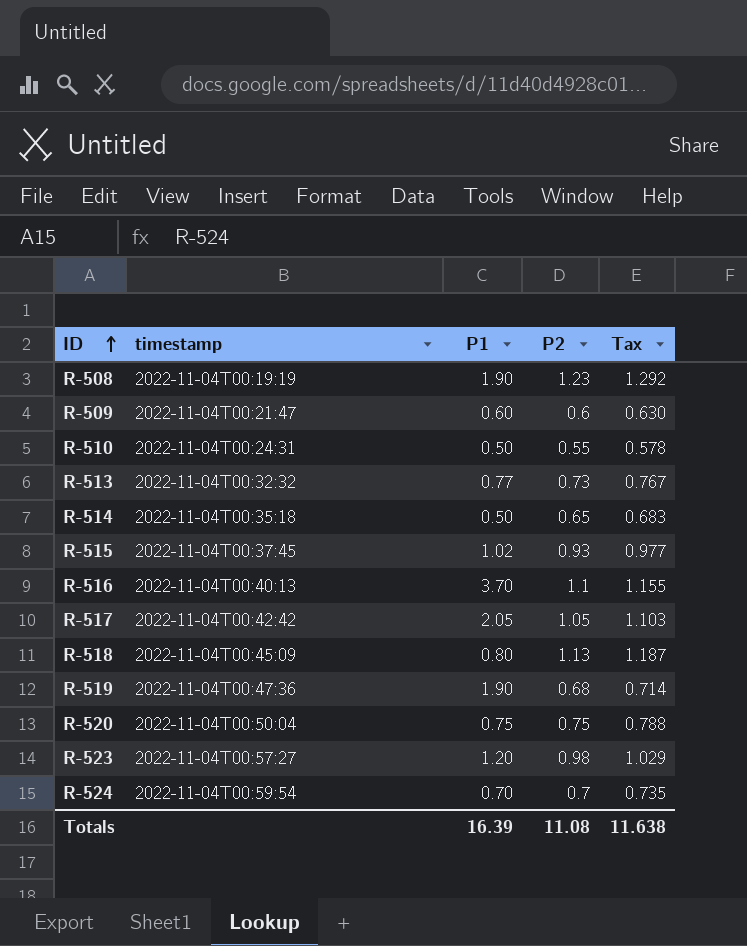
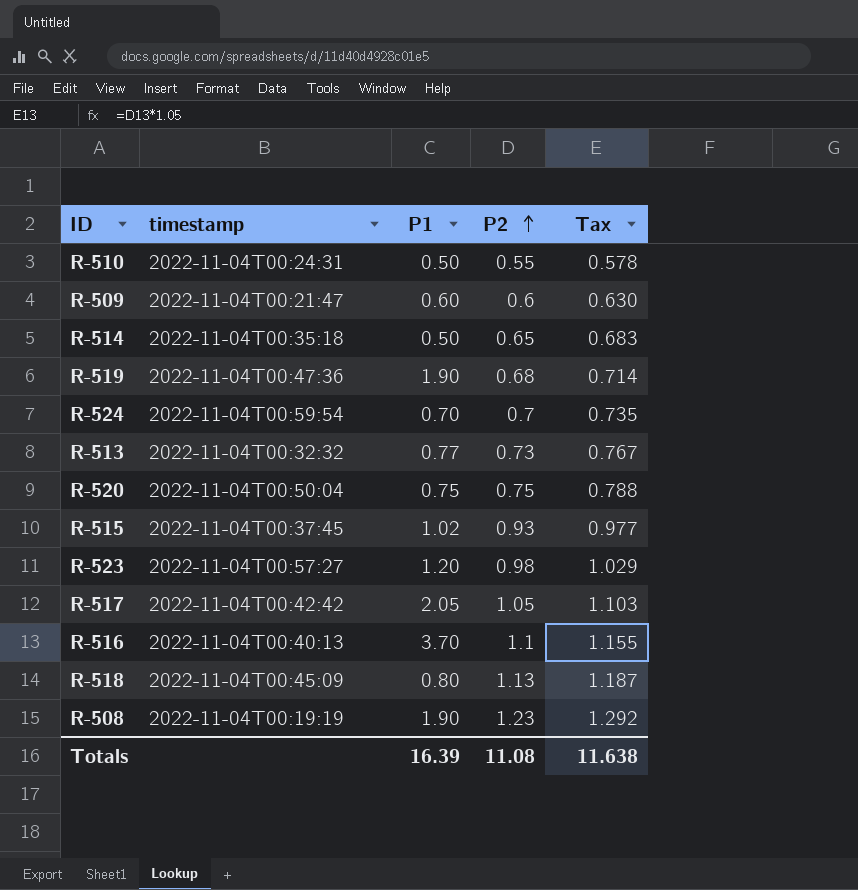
row order: ID ascending -> P2 ascending

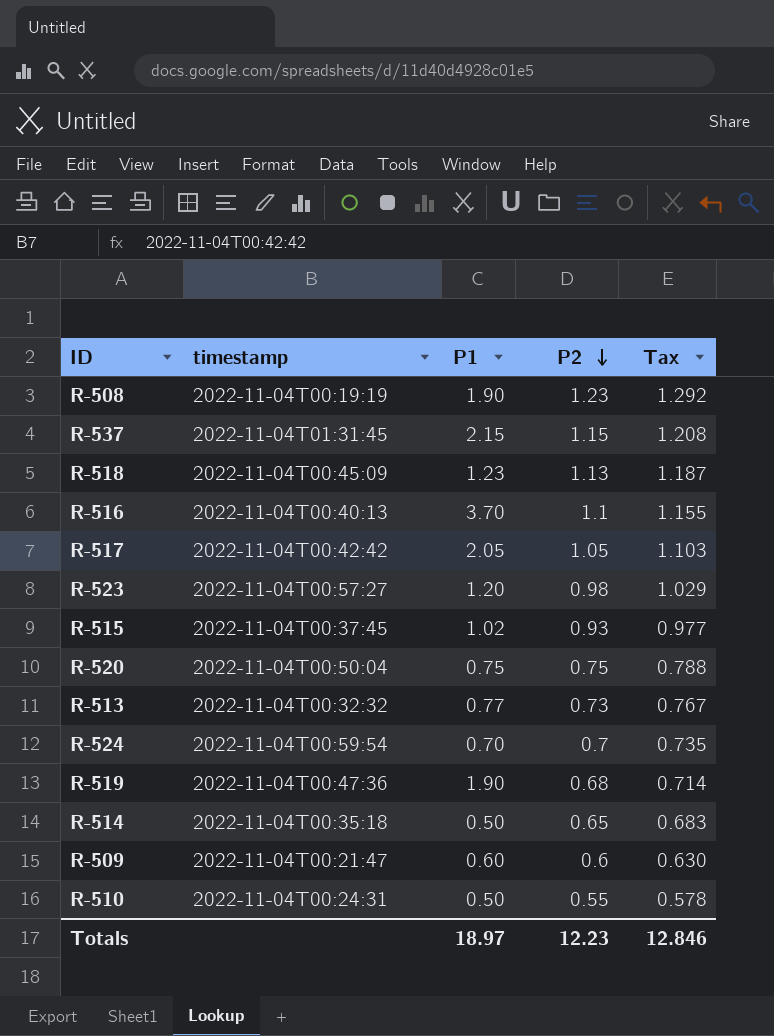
row order: P2 ascending -> P2 descending
row R-537: none -> 2022-11-04T01:31:45 | 2.15 | 1.15 | 1.208
R-518 | P1: 0.80 -> 1.23
Totals | P1: 16.39 -> 18.97
Totals | P2: 11.08 -> 12.23
Totals | Tax: 11.638 -> 12.846

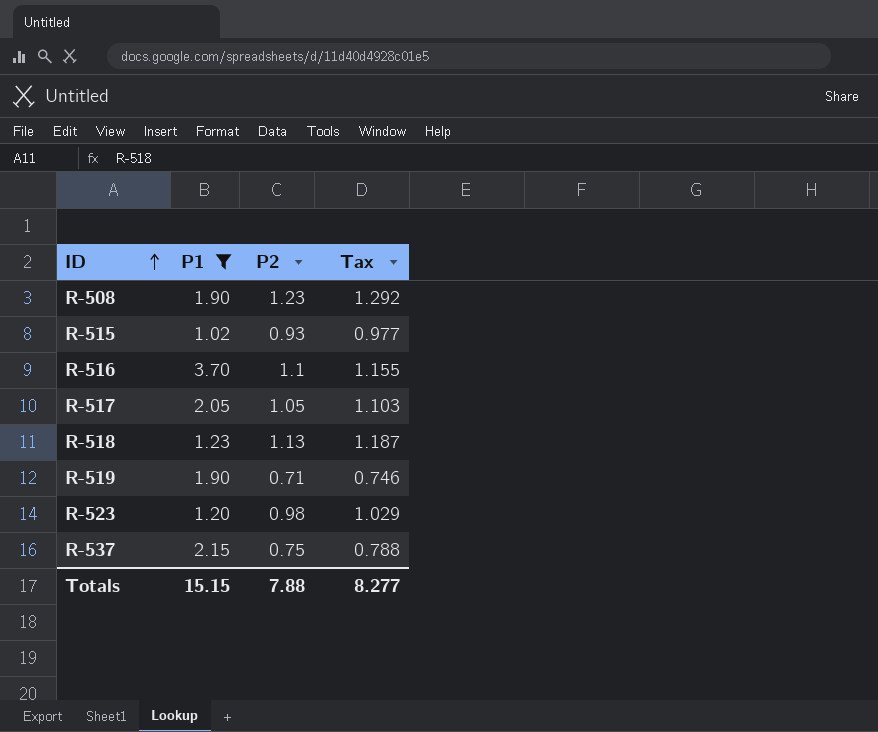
filter: none -> P1 >= 1.02
row order: P2 descending -> ID ascending
column timestamp | position: 2 -> none
R-519 | P2: 0.68 -> 0.71
R-519 | Tax: 0.714 -> 0.746
R-537 | P2: 1.15 -> 0.75
R-537 | Tax: 1.208 -> 0.788
Totals | P1: 18.97 -> 15.15
Totals | P2: 12.23 -> 7.88
Totals | Tax: 12.846 -> 8.277

